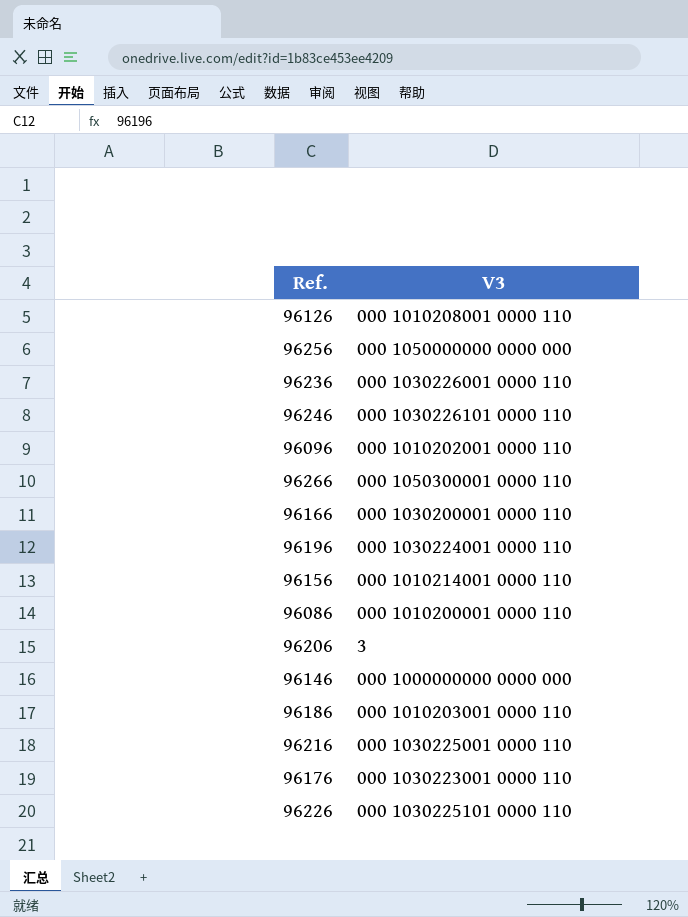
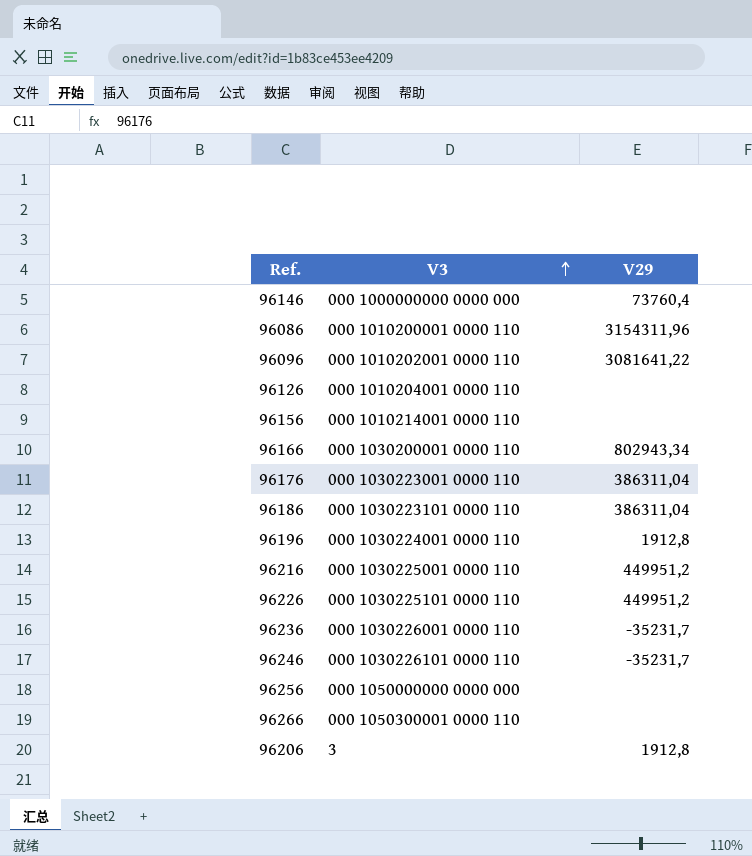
row order: none -> V3 ascending
column V29 | position: none -> 3
96126 | V3: 000 1010208001 0000 110 -> 000 1010204001 0000 110
96186 | V3: 000 1010203001 0000 110 -> 000 1030223101 0000 110

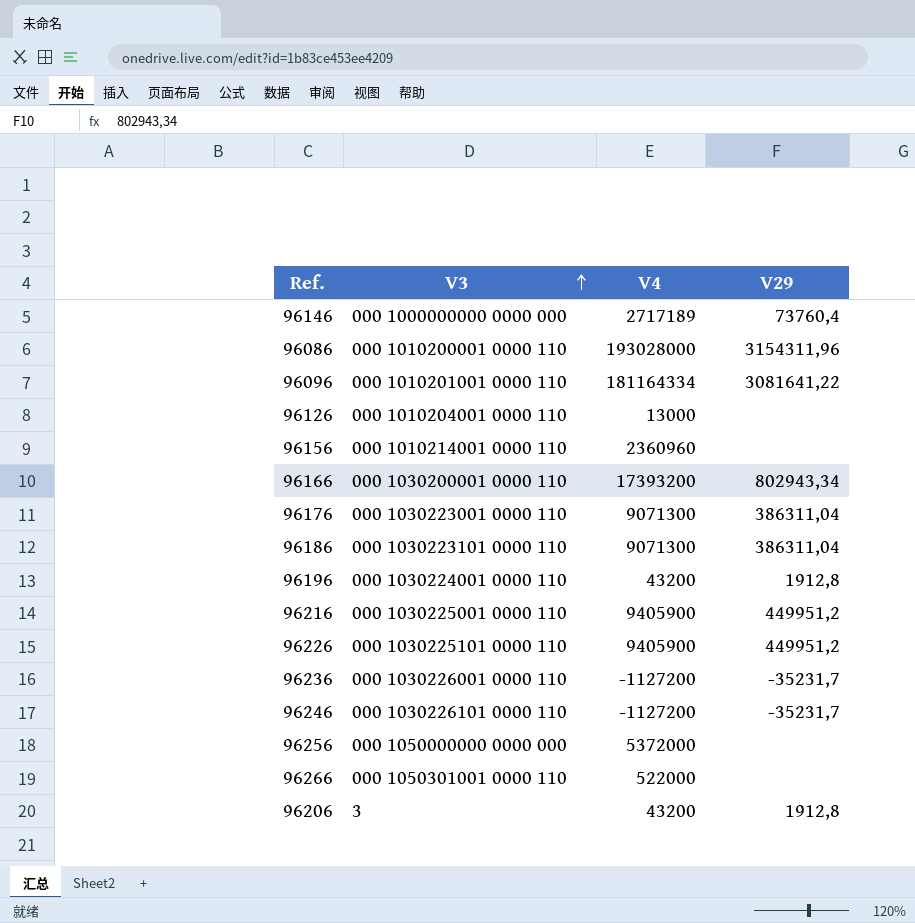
column V4 | position: none -> 3
96096 | V3: 000 1010202001 0000 110 -> 000 1010201001 0000 110
96266 | V3: 000 1050300001 0000 110 -> 000 1050301001 0000 110

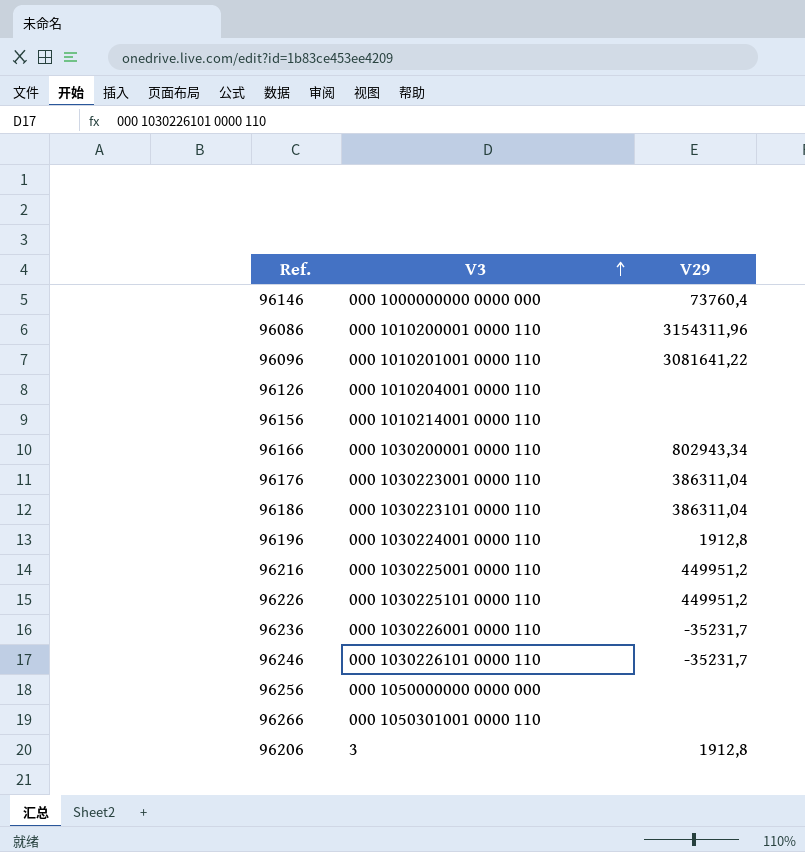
column V4 | position: 3 -> none

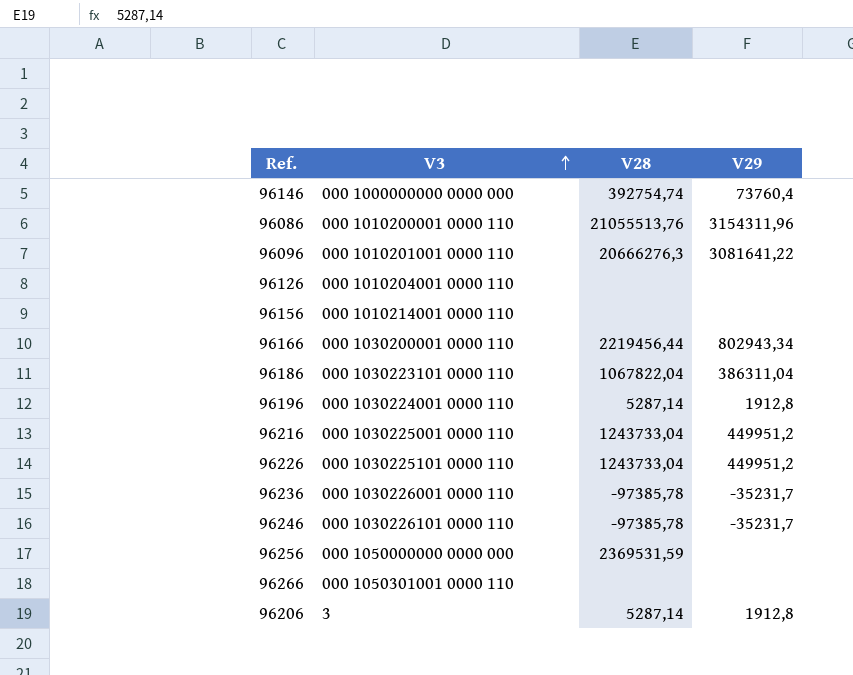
column V28 | position: none -> 3
row 96176: 000 1030223001 0000 110 | 386311,04 -> none

